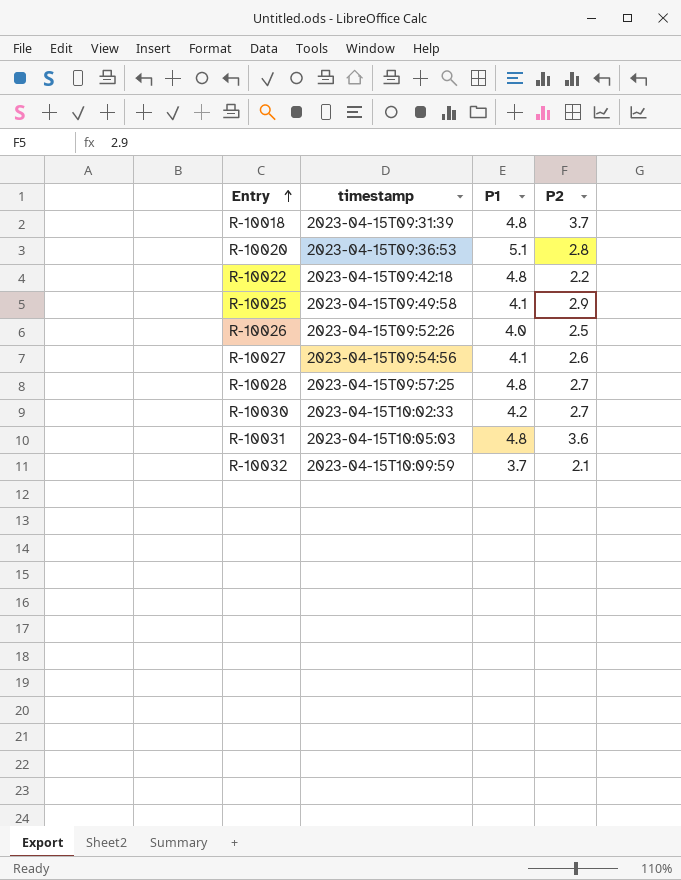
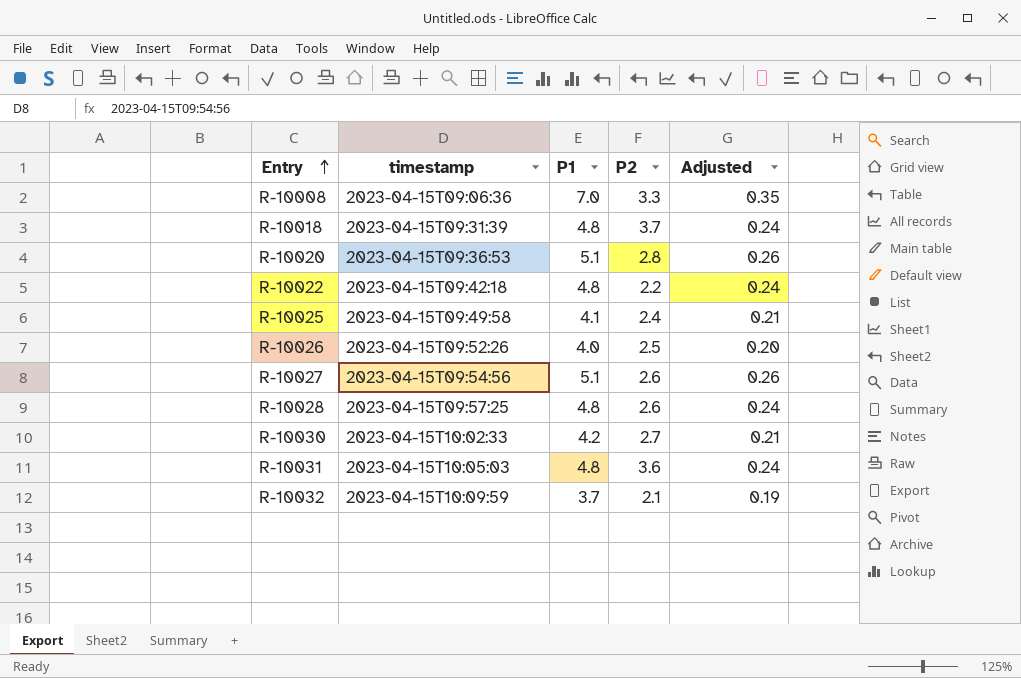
column Adjusted | formula: none -> [P1] * 0.05
row R-10008: none -> 2023-04-15T09:06:36 | 7.0 | 3.3 | 0.35
R-10025 | P2: 2.9 -> 2.4
R-10027 | P1: 4.1 -> 5.1
R-10028 | P2: 2.7 -> 2.6

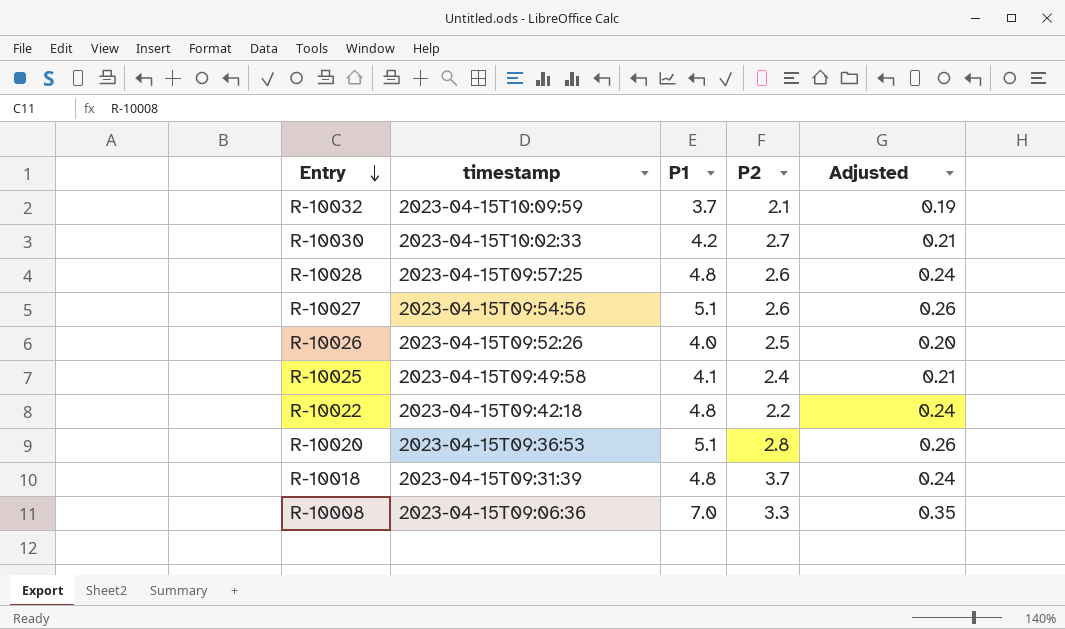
row order: Entry ascending -> Entry descending
row R-10031: 2023-04-15T10:05:03 | 4.8 | 3.6 | 0.24 -> none

